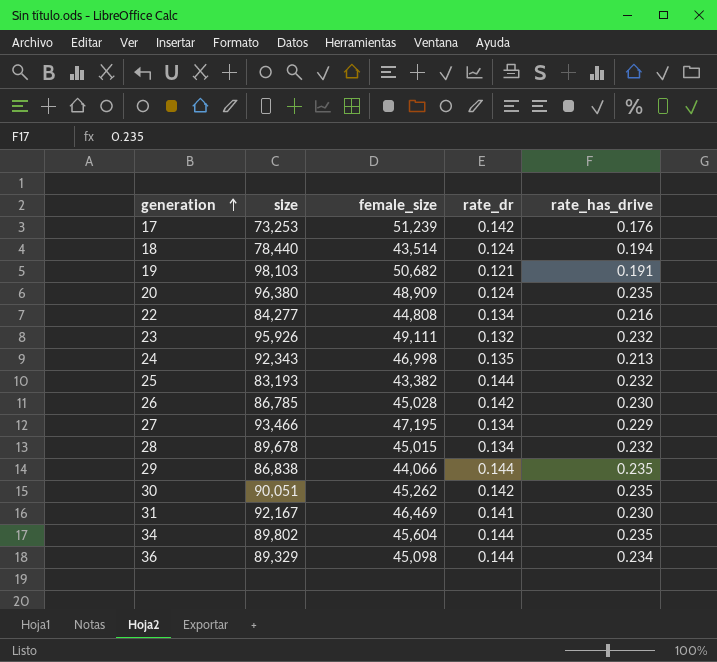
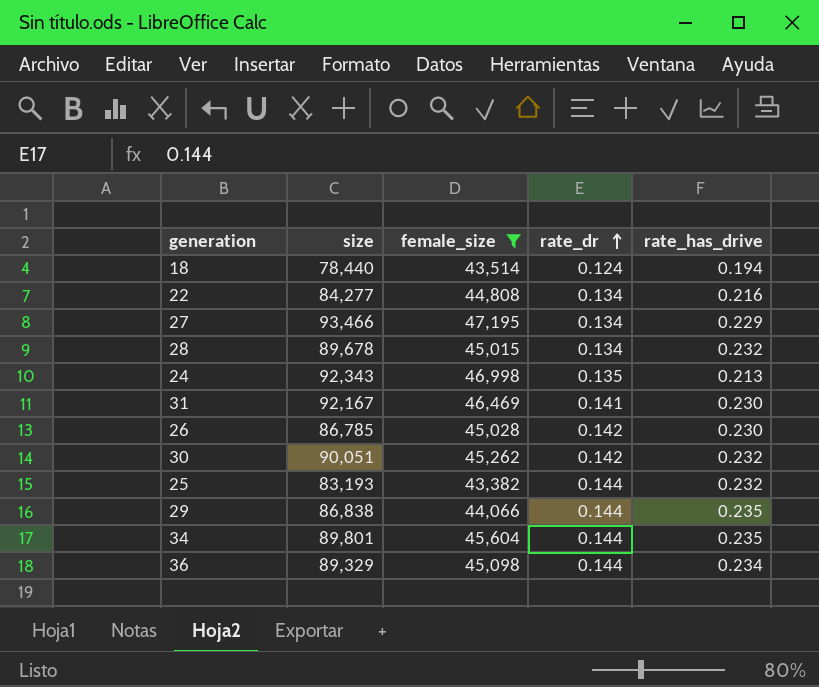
filter: none -> female_size <= 47,195
row order: generation ascending -> rate_dr ascending
30 | rate_has_drive: 0.235 -> 0.232
34 | size: 89,802 -> 89,801

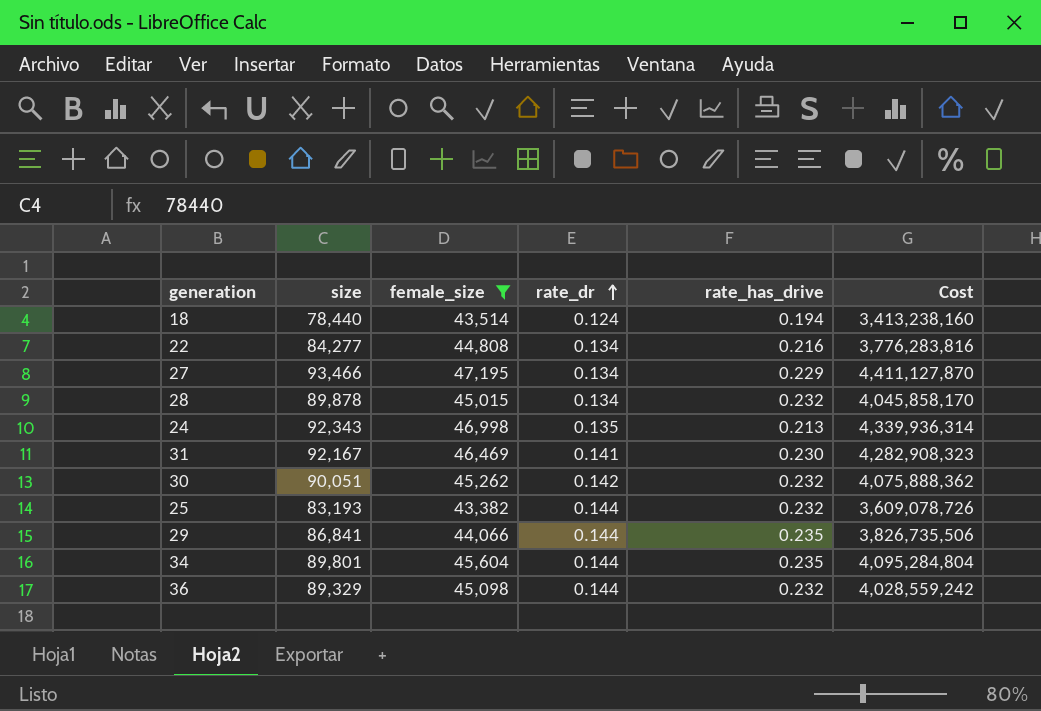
column Cost | formula: none -> [size] * [female_size]
row 26: 86,785 | 45,028 | 0.142 | 0.230 -> none
28 | size: 89,678 -> 89,878
29 | size: 86,838 -> 86,841
36 | rate_has_drive: 0.234 -> 0.232

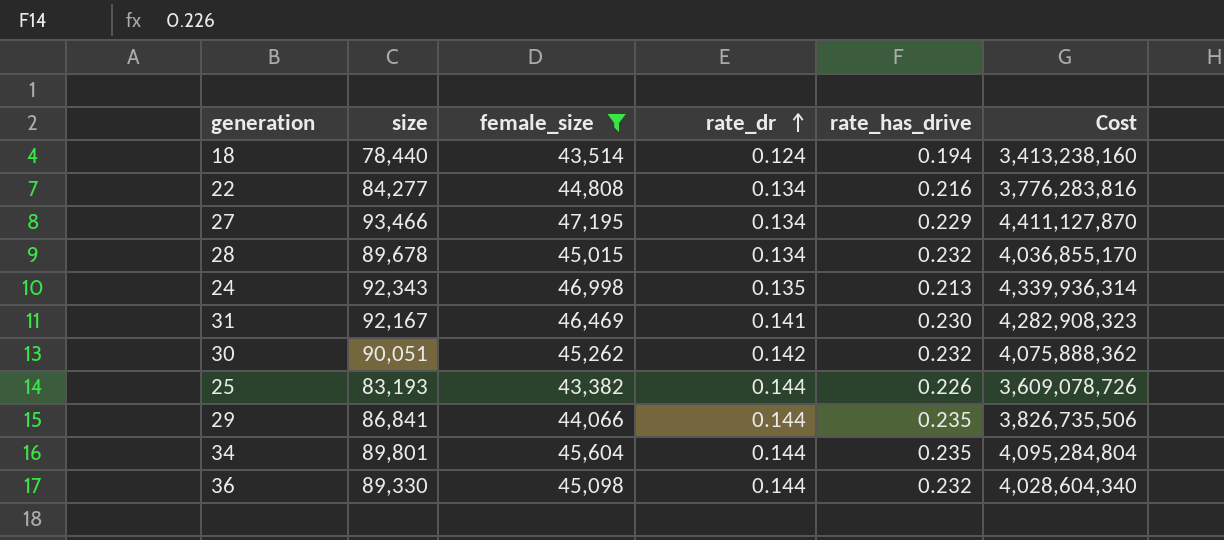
28 | size: 89,878 -> 89,678
28 | Cost: 4,045,858,170 -> 4,036,855,170
25 | rate_has_drive: 0.232 -> 0.226
36 | size: 89,329 -> 89,330
36 | Cost: 4,028,559,242 -> 4,028,604,340

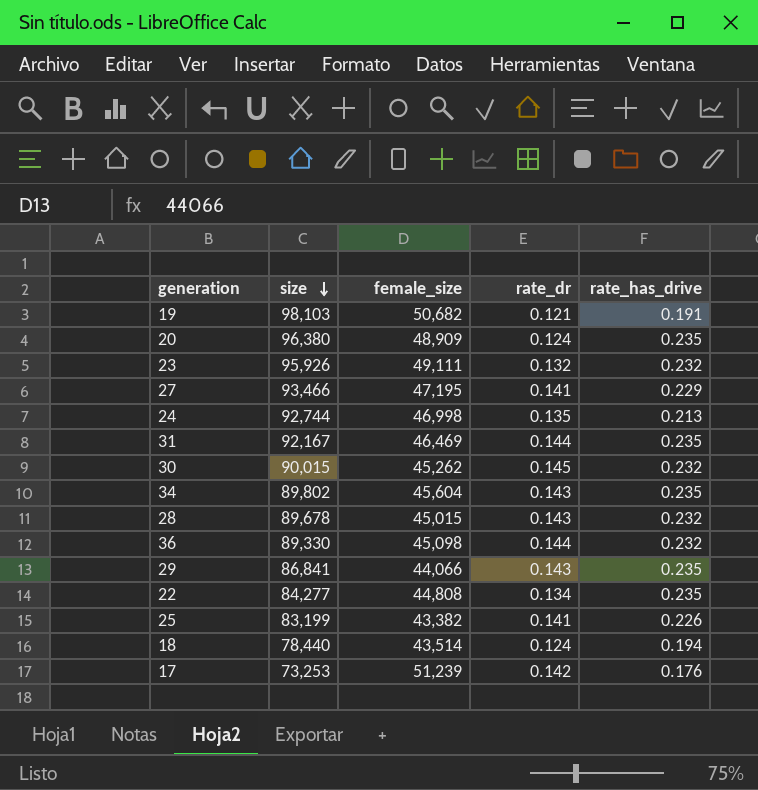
filter: female_size <= 47,195 -> none
row order: rate_dr ascending -> size descending
column Cost | formula: [size] * [female_size] -> none
27 | rate_dr: 0.134 -> 0.141
24 | size: 92,343 -> 92,744
31 | rate_dr: 0.141 -> 0.144
31 | rate_has_drive: 0.230 -> 0.235
30 | size: 90,051 -> 90,015
30 | rate_dr: 0.142 -> 0.145
34 | size: 89,801 -> 89,802
34 | rate_dr: 0.144 -> 0.143
28 | rate_dr: 0.134 -> 0.143
29 | rate_dr: 0.144 -> 0.143
22 | rate_has_drive: 0.216 -> 0.235
25 | size: 83,193 -> 83,199
25 | rate_dr: 0.144 -> 0.141

